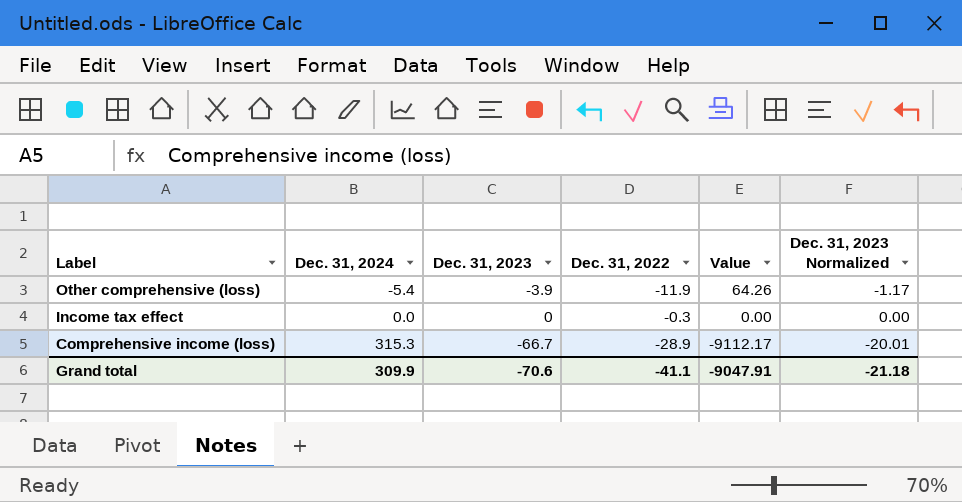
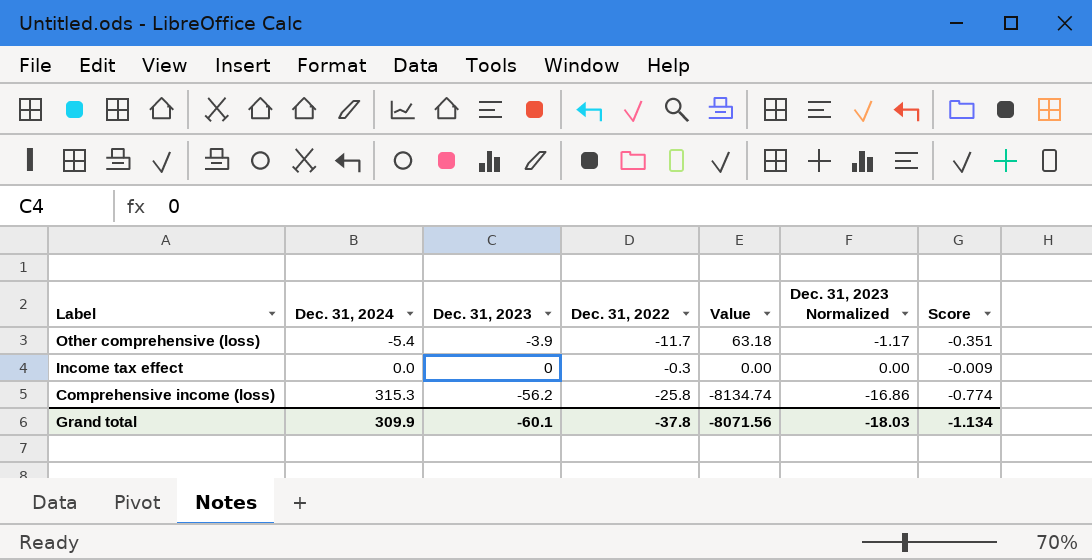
column Score | formula: none -> [Dec. 31, 2022] * 0.03
Other comprehensive (loss) | Dec. 31, 2022: -11.9 -> -11.7
Other comprehensive (loss) | Value: 64.26 -> 63.18
Comprehensive income (loss) | Dec. 31, 2023: -66.7 -> -56.2
Comprehensive income (loss) | Dec. 31, 2022: -28.9 -> -25.8
Comprehensive income (loss) | Value: -9112.17 -> -8134.74
Comprehensive income (loss) | Dec. 31, 2023 Normalized: -20.01 -> -16.86
Grand total | Dec. 31, 2023: -70.6 -> -60.1
Grand total | Dec. 31, 2022: -41.1 -> -37.8
Grand total | Value: -9047.91 -> -8071.56
Grand total | Dec. 31, 2023 Normalized: -21.18 -> -18.03

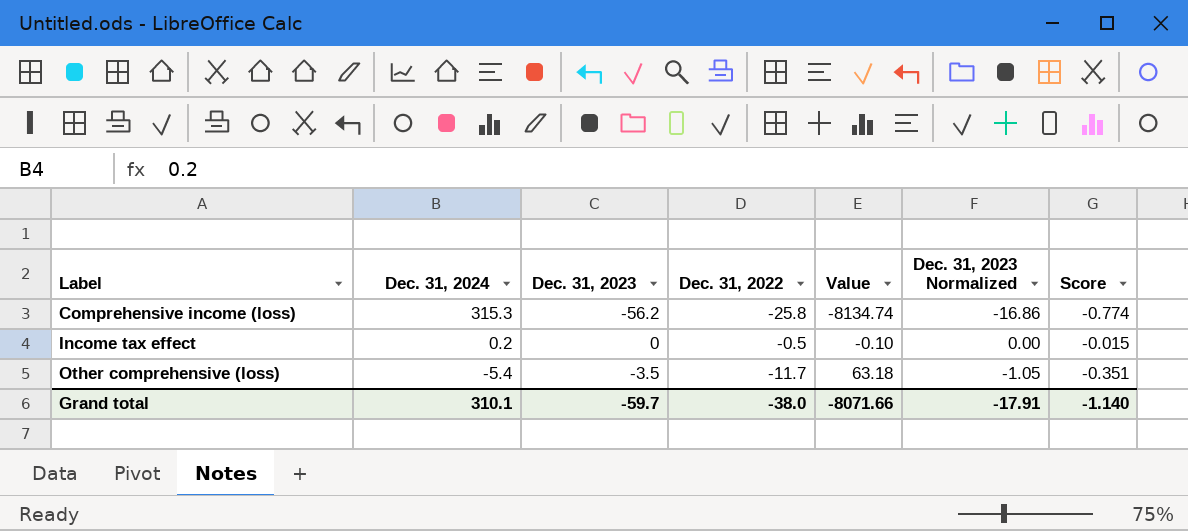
row order: Label descending -> Label ascending
Income tax effect | Dec. 31, 2024: 0.0 -> 0.2
Income tax effect | Dec. 31, 2022: -0.3 -> -0.5
Income tax effect | Value: 0.00 -> -0.10
Income tax effect | Score: -0.009 -> -0.015
Other comprehensive (loss) | Dec. 31, 2023: -3.9 -> -3.5
Other comprehensive (loss) | Dec. 31, 2023 Normalized: -1.17 -> -1.05
Grand total | Dec. 31, 2024: 309.9 -> 310.1
Grand total | Dec. 31, 2023: -60.1 -> -59.7
Grand total | Dec. 31, 2022: -37.8 -> -38.0
Grand total | Value: -8071.56 -> -8071.66
Grand total | Dec. 31, 2023 Normalized: -18.03 -> -17.91
Grand total | Score: -1.134 -> -1.140

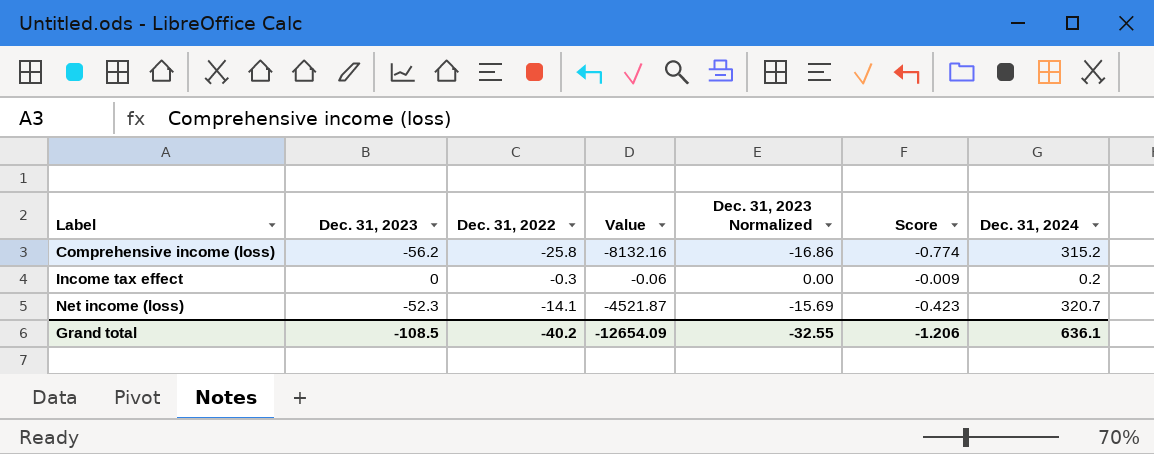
column Dec. 31, 2024 | position: 2 -> 7
row Other comprehensive (loss): -5.4 | -3.5 | -11.7 | 63.18 | -1.05 | -0.351 -> none
Comprehensive income (loss) | Value: -8134.74 -> -8132.16
Comprehensive income (loss) | Dec. 31, 2024: 315.3 -> 315.2
Income tax effect | Dec. 31, 2022: -0.5 -> -0.3
Income tax effect | Value: -0.10 -> -0.06
Income tax effect | Score: -0.015 -> -0.009
row Net income (loss): none -> -52.3 | -14.1 | -4521.87 | -15.69 | -0.423 | 320.7
Grand total | Dec. 31, 2023: -59.7 -> -108.5
Grand total | Dec. 31, 2022: -38.0 -> -40.2
Grand total | Value: -8071.66 -> -12654.09
Grand total | Dec. 31, 2023 Normalized: -17.91 -> -32.55
Grand total | Score: -1.140 -> -1.206
Grand total | Dec. 31, 2024: 310.1 -> 636.1

